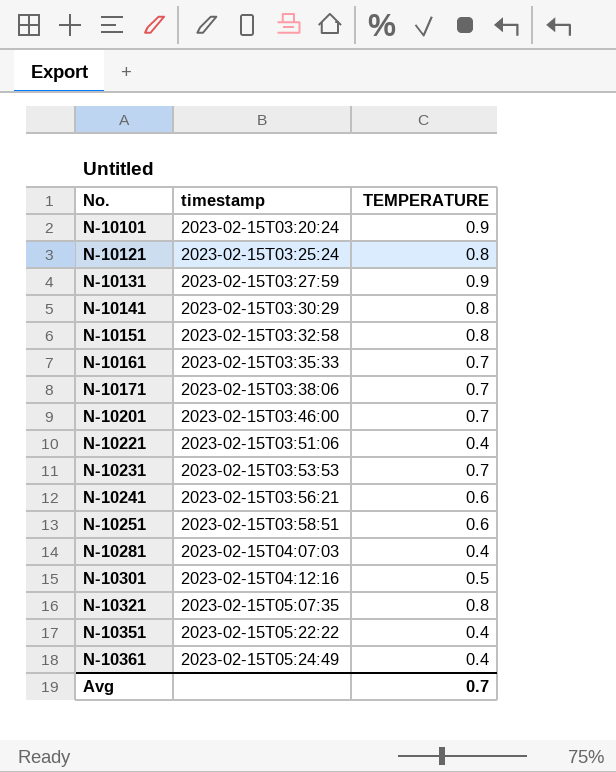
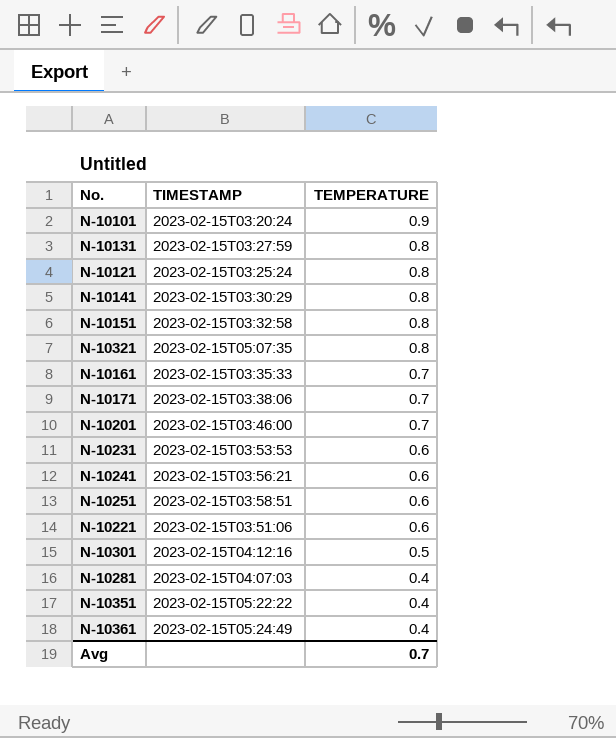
row order: No. ascending -> TEMPERATURE descending
column name: timestamp -> TIMESTAMP
N-10131 | TEMPERATURE: 0.9 -> 0.8
N-10231 | TEMPERATURE: 0.7 -> 0.6
N-10221 | TEMPERATURE: 0.4 -> 0.6

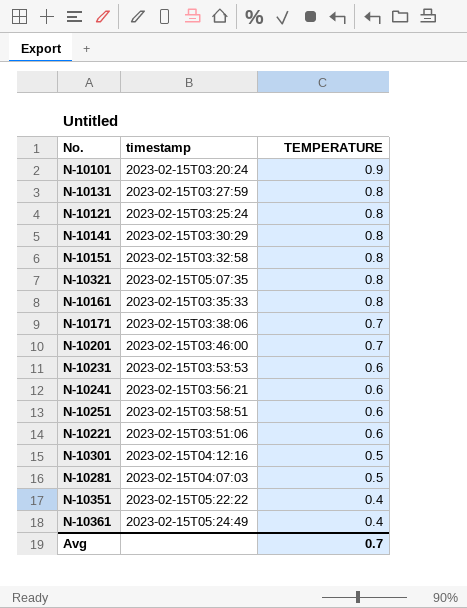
column name: TIMESTAMP -> timestamp
N-10161 | TEMPERATURE: 0.7 -> 0.8
N-10281 | TEMPERATURE: 0.4 -> 0.5

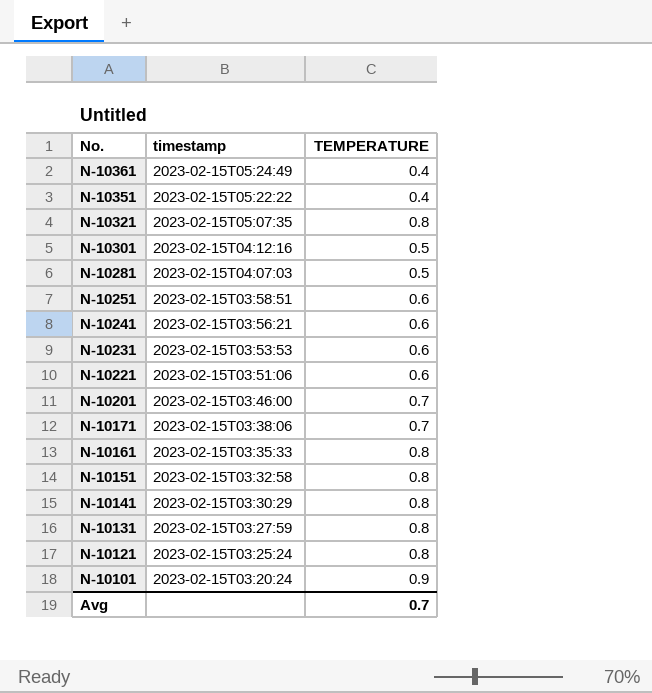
row order: TEMPERATURE descending -> No. descending

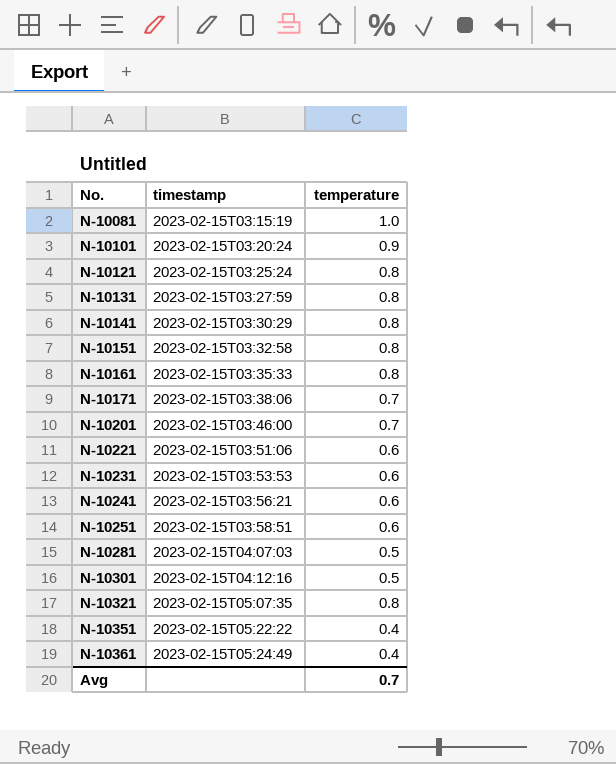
row order: No. descending -> No. ascending
column name: TEMPERATURE -> temperature
row N-10081: none -> 2023-02-15T03:15:19 | 1.0

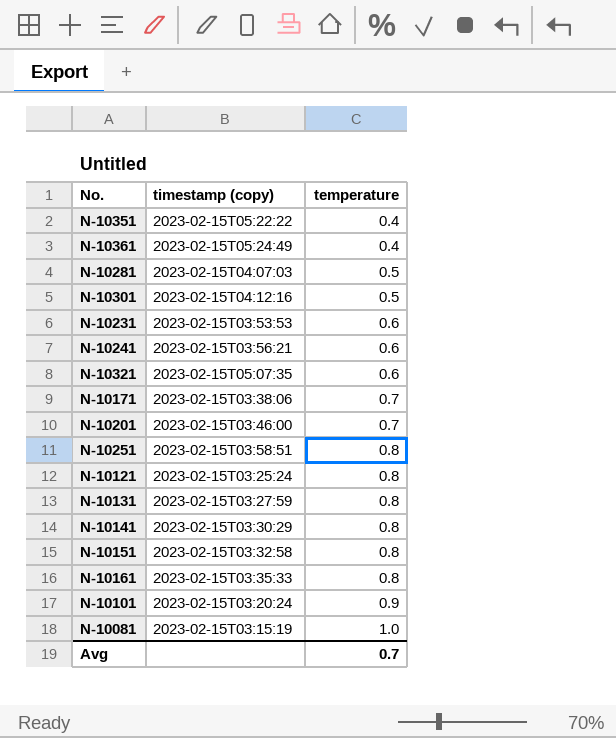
row order: No. ascending -> temperature ascending
column name: timestamp -> timestamp (copy)
row N-10221: 2023-02-15T03:51:06 | 0.6 -> none
N-10321 | temperature: 0.8 -> 0.6
N-10251 | temperature: 0.6 -> 0.8

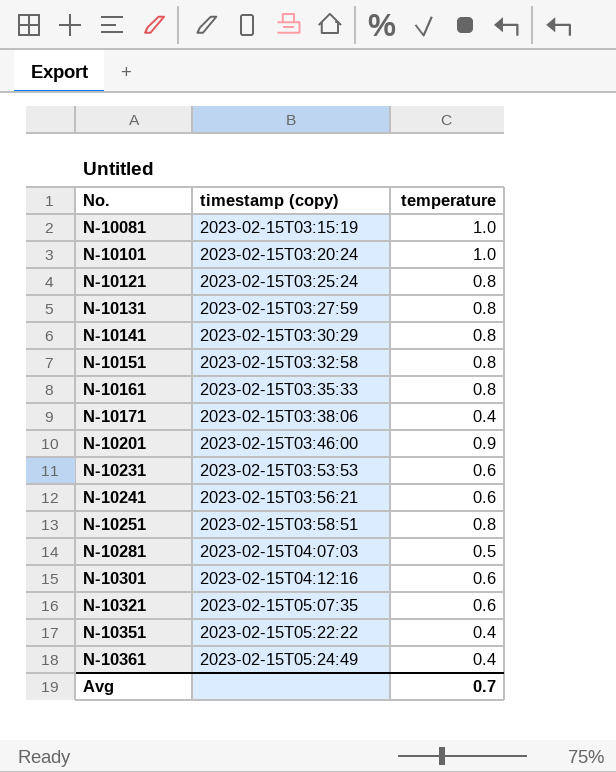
row order: temperature ascending -> No. ascending
N-10101 | temperature: 0.9 -> 1.0
N-10171 | temperature: 0.7 -> 0.4
N-10201 | temperature: 0.7 -> 0.9
N-10301 | temperature: 0.5 -> 0.6

